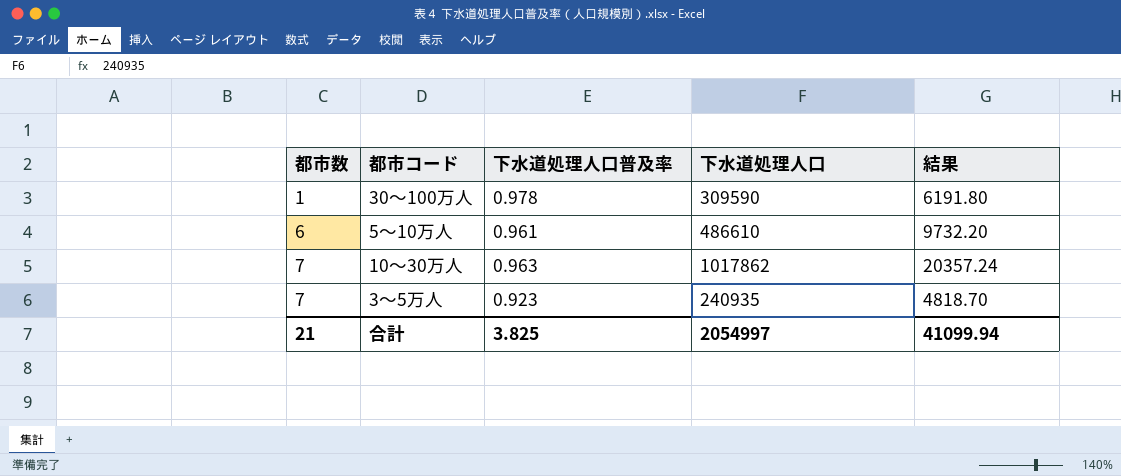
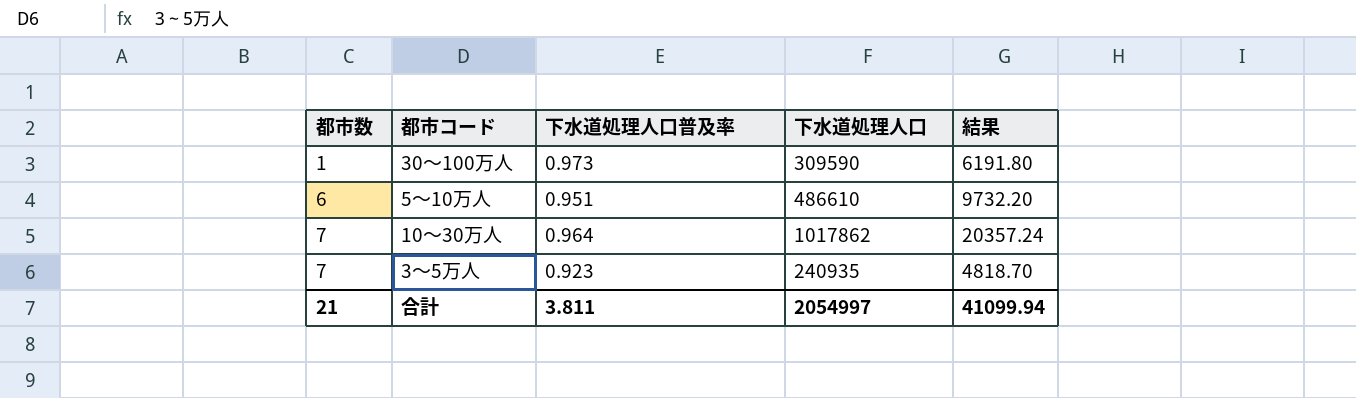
30～100万人 | 下水道処理人口普及率: 0.978 -> 0.973
5～10万人 | 下水道処理人口普及率: 0.961 -> 0.951
10～30万人 | 下水道処理人口普及率: 0.963 -> 0.964
合計 | 下水道処理人口普及率: 3.825 -> 3.811

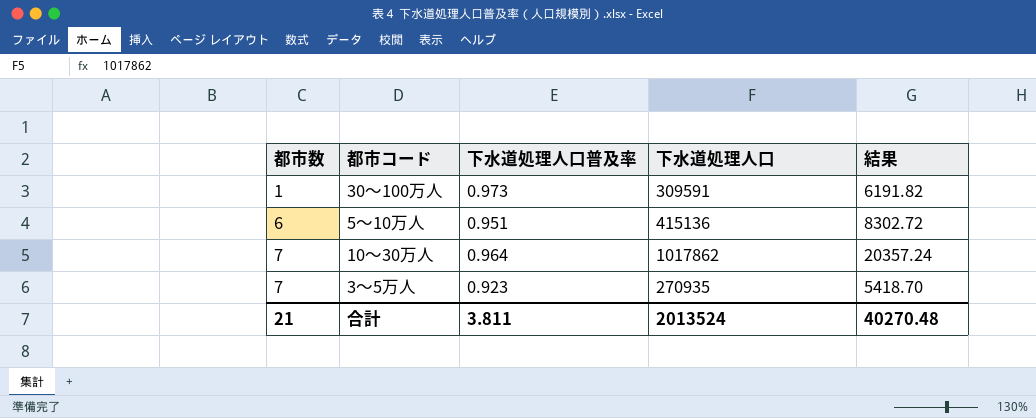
30～100万人 | 下水道処理人口: 309590 -> 309591
30～100万人 | 結果: 6191.80 -> 6191.82
5～10万人 | 下水道処理人口: 486610 -> 415136
5～10万人 | 結果: 9732.20 -> 8302.72
3～5万人 | 下水道処理人口: 240935 -> 270935
3～5万人 | 結果: 4818.70 -> 5418.70
合計 | 下水道処理人口: 2054997 -> 2013524
合計 | 結果: 41099.94 -> 40270.48

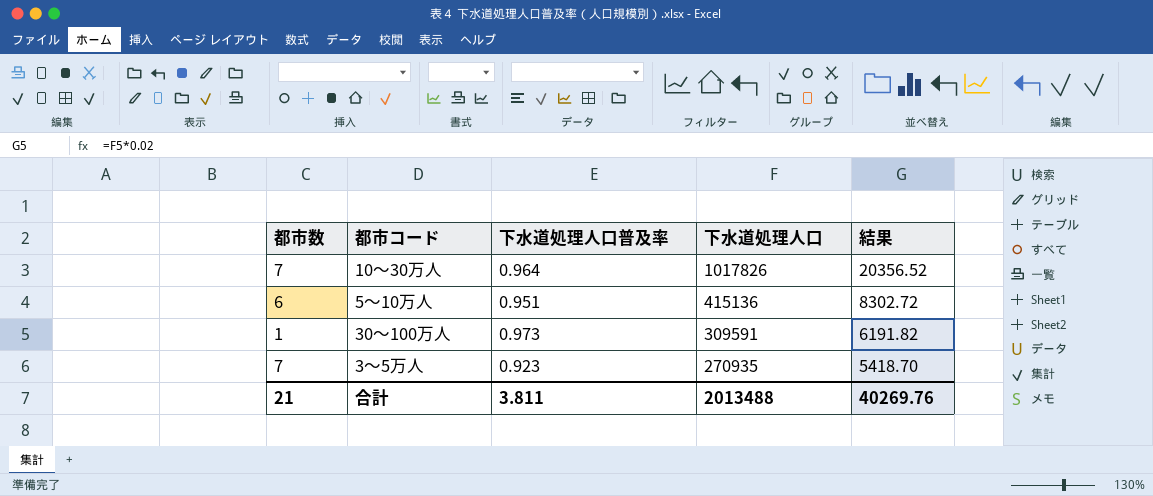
row order: 都市数 ascending -> 下水道処理人口 descending
10～30万人 | 下水道処理人口: 1017862 -> 1017826
10～30万人 | 結果: 20357.24 -> 20356.52
合計 | 下水道処理人口: 2013524 -> 2013488
合計 | 結果: 40270.48 -> 40269.76

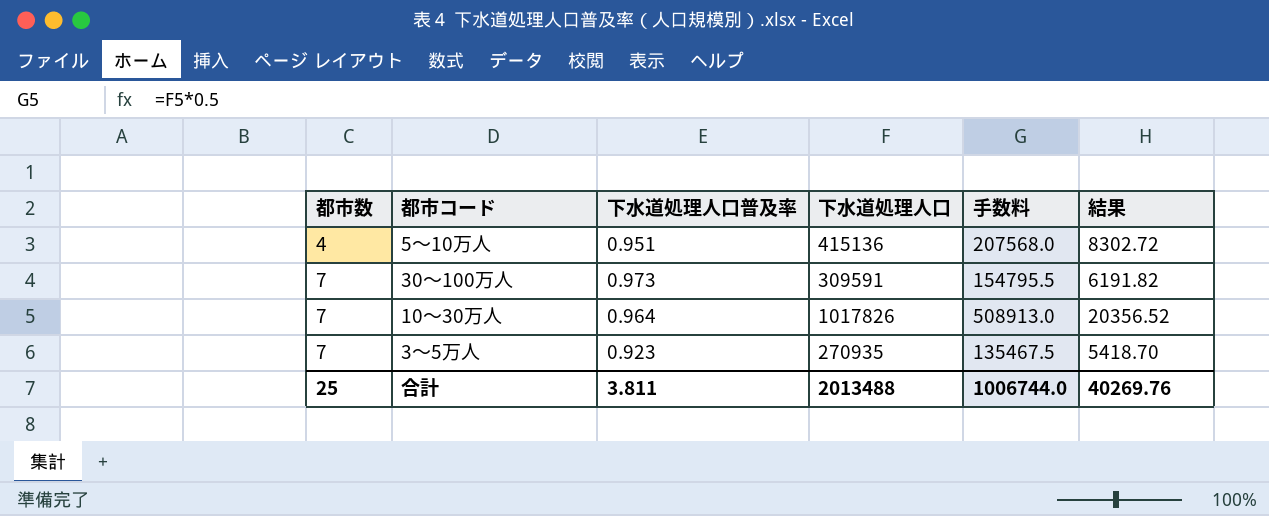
row order: 下水道処理人口 descending -> 都市数 ascending
column 手数料 | formula: none -> [下水道処理人口] * 0.5
5～10万人 | 都市数: 6 -> 4
30～100万人 | 都市数: 1 -> 7
合計 | 都市数: 21 -> 25

